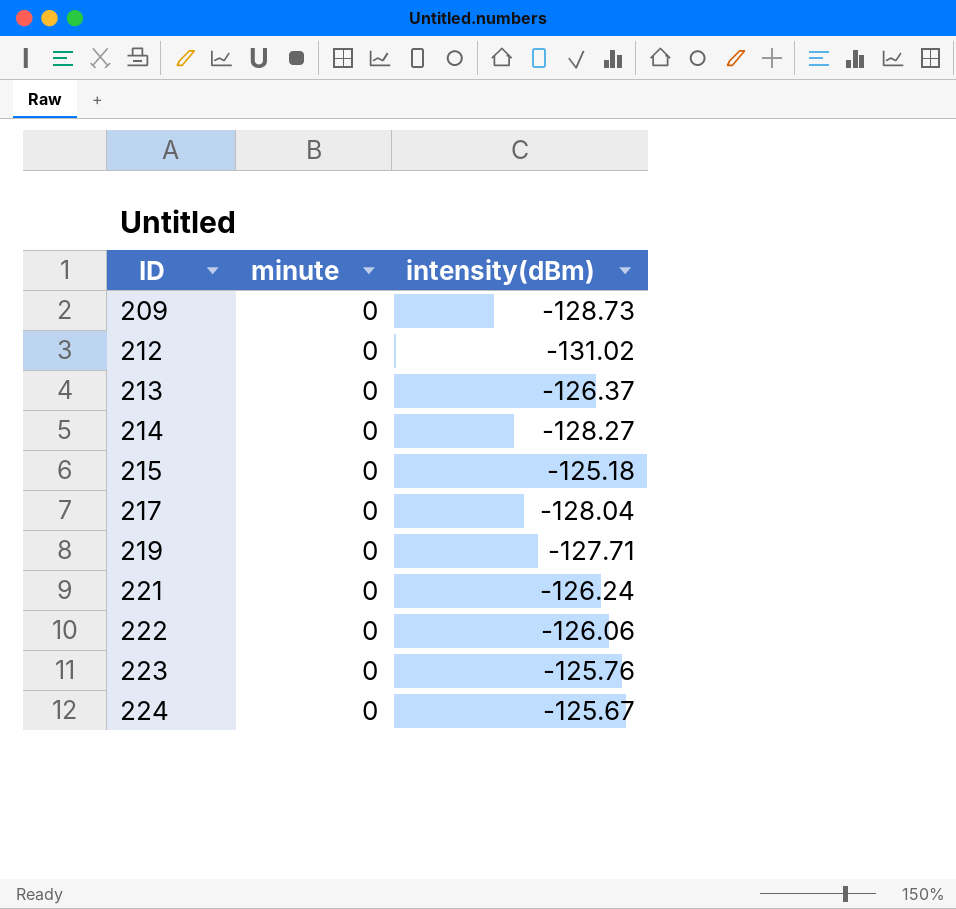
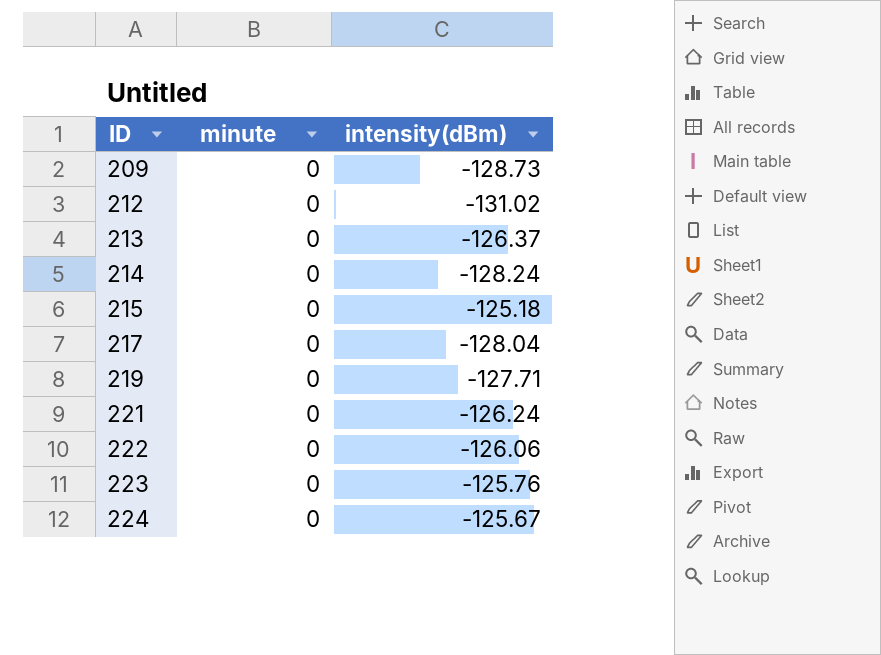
214 | intensity(dBm): -128.27 -> -128.24

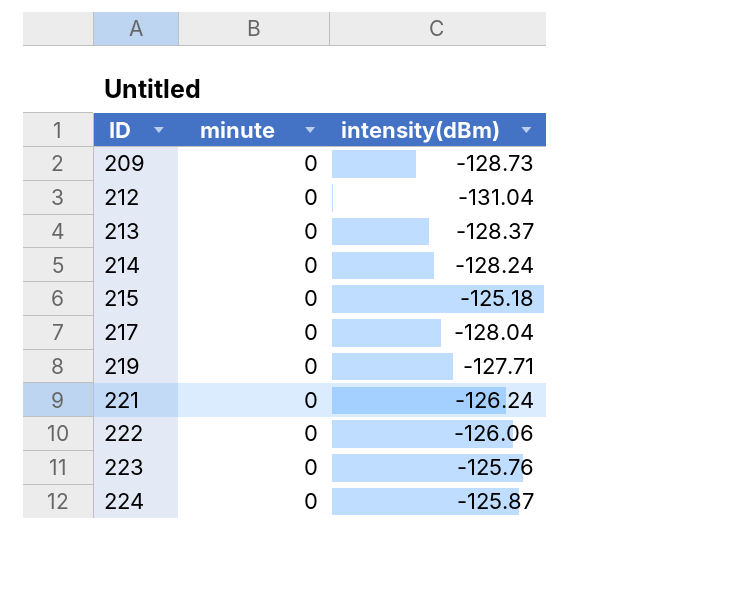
212 | intensity(dBm): -131.02 -> -131.04
213 | intensity(dBm): -126.37 -> -128.37
224 | intensity(dBm): -125.67 -> -125.87

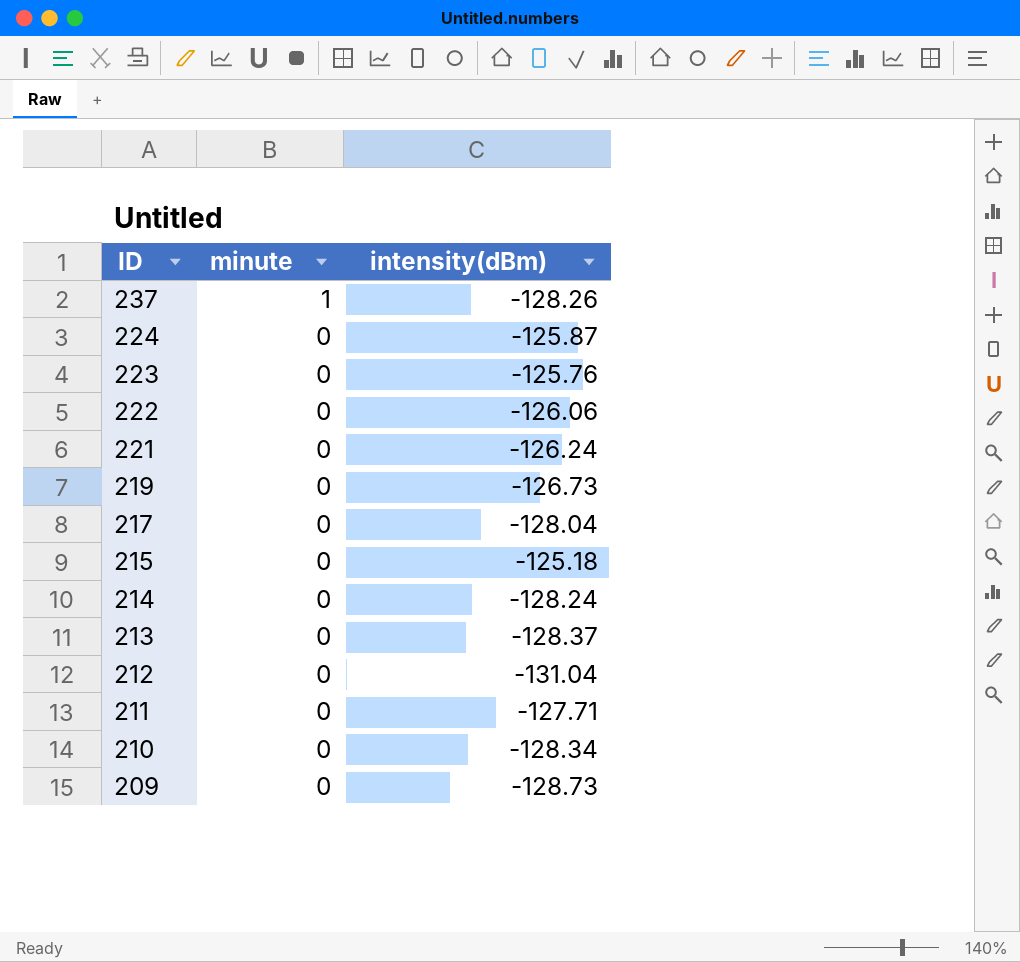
row order: ID ascending -> ID descending
row 237: none -> 1 | -128.26
219 | intensity(dBm): -127.71 -> -126.73
row 211: none -> 0 | -127.71
row 210: none -> 0 | -128.34

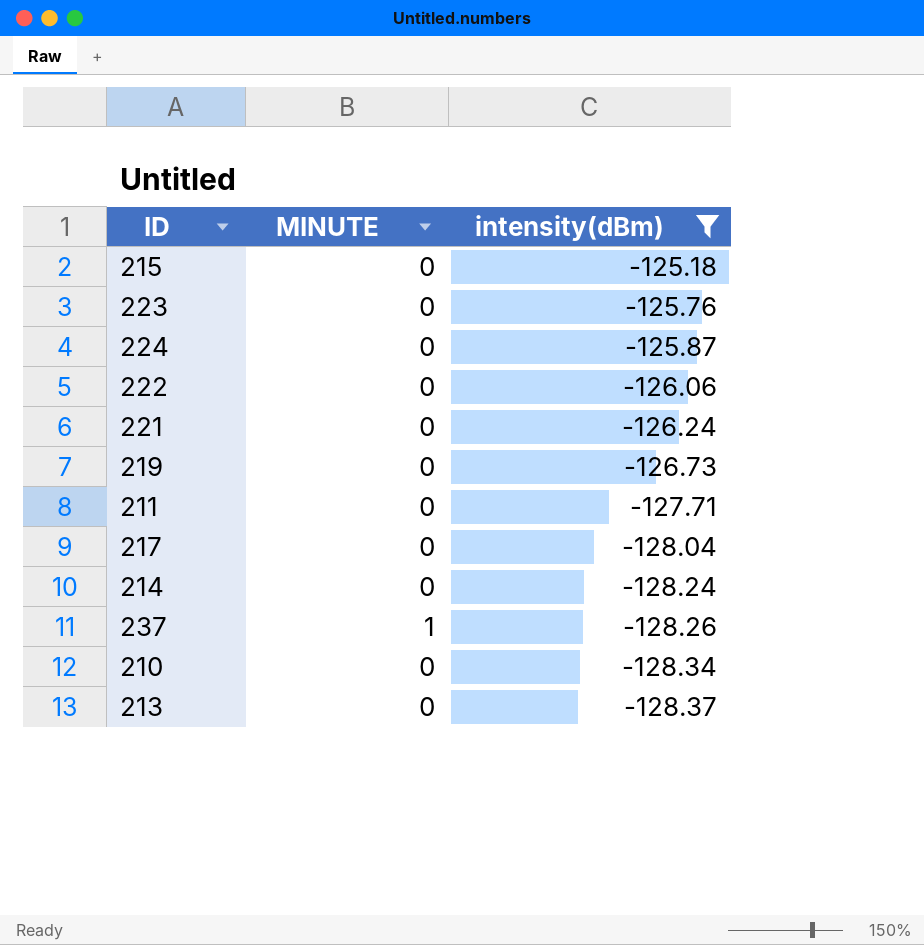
filter: none -> intensity(dBm) >= -128.37
row order: ID descending -> intensity(dBm) descending
column name: minute -> MINUTE

